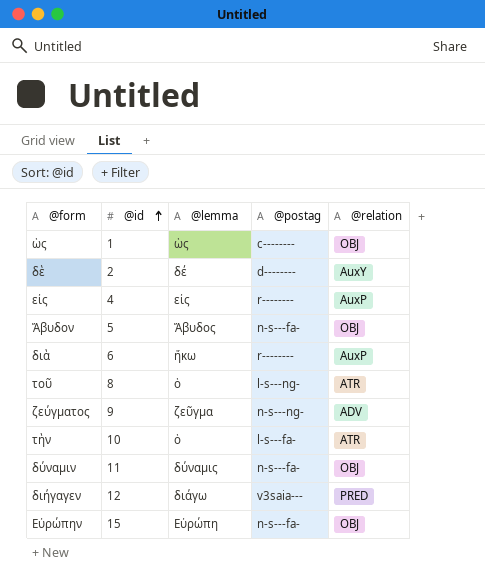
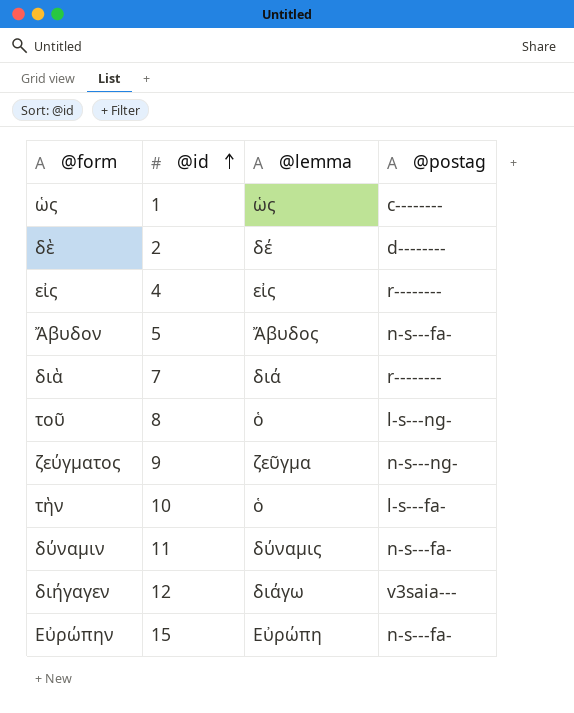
column @relation | position: 5 -> none
διὰ | @id: 6 -> 7
διὰ | @lemma: ἥκω -> διά

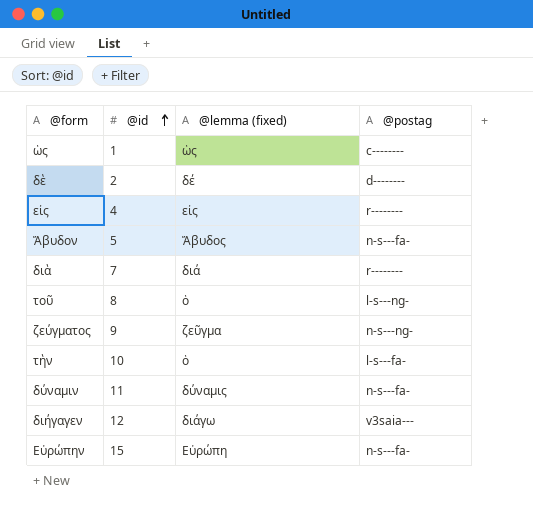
column name: @lemma -> @lemma (fixed)

